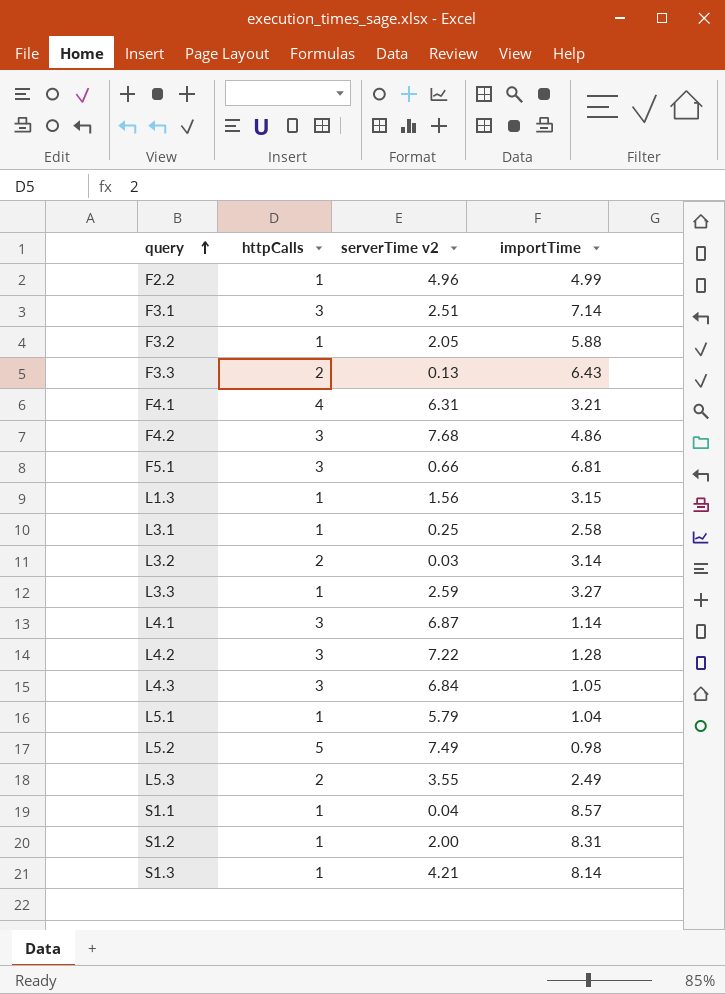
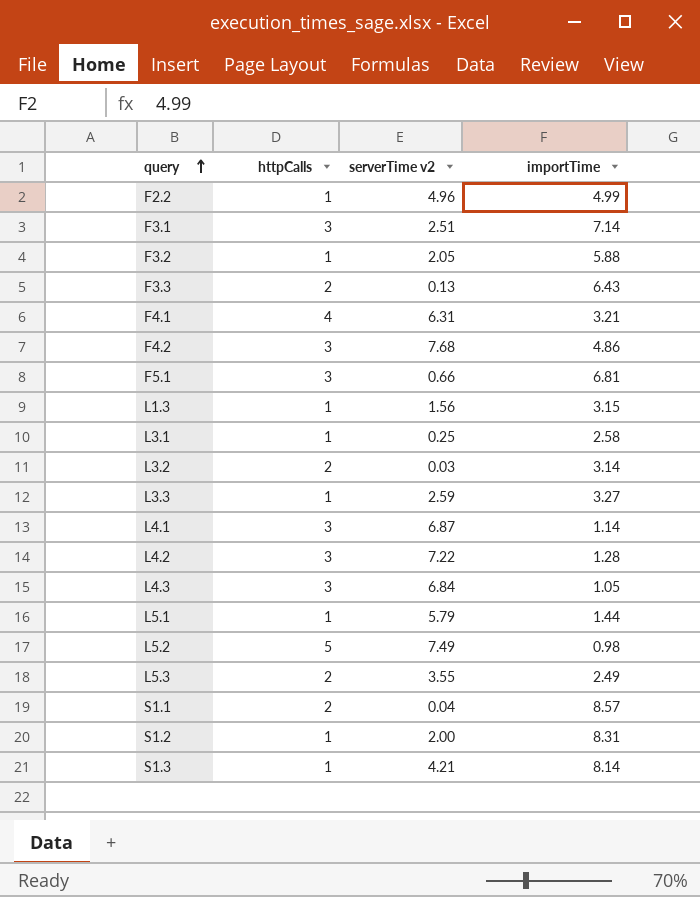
L5.1 | importTime: 1.04 -> 1.44
S1.1 | httpCalls: 1 -> 2

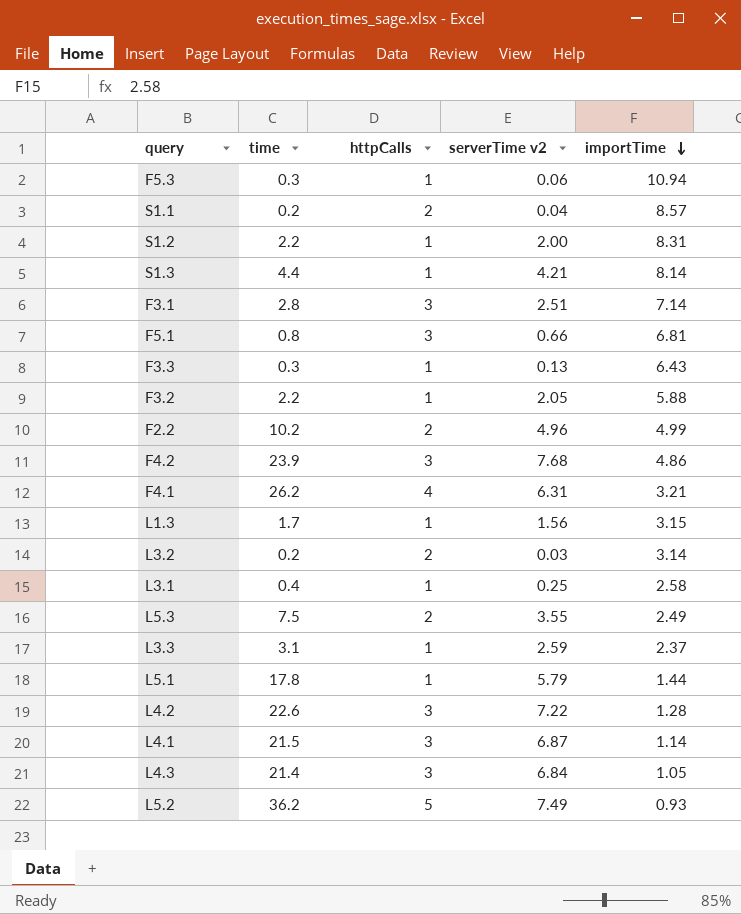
row order: query ascending -> importTime descending
column time | position: none -> 2
row F5.3: none -> 0.3 | 1 | 0.06 | 10.94
F3.3 | httpCalls: 2 -> 1
F2.2 | httpCalls: 1 -> 2
L3.3 | importTime: 3.27 -> 2.37
L5.2 | importTime: 0.98 -> 0.93

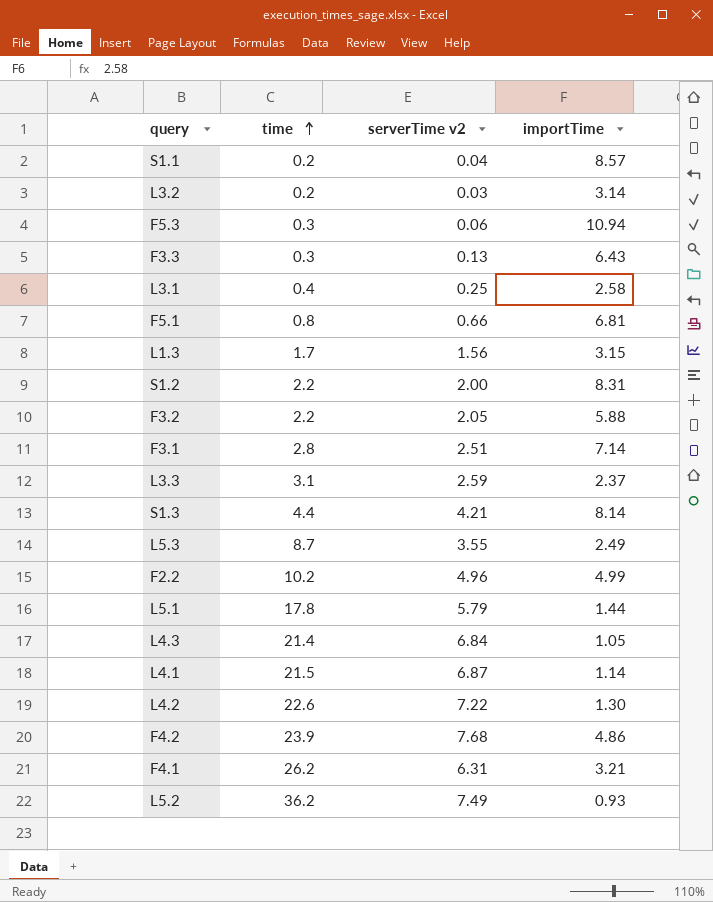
row order: importTime descending -> time ascending
column httpCalls | position: 3 -> none
L5.3 | time: 7.5 -> 8.7
L4.2 | importTime: 1.28 -> 1.30

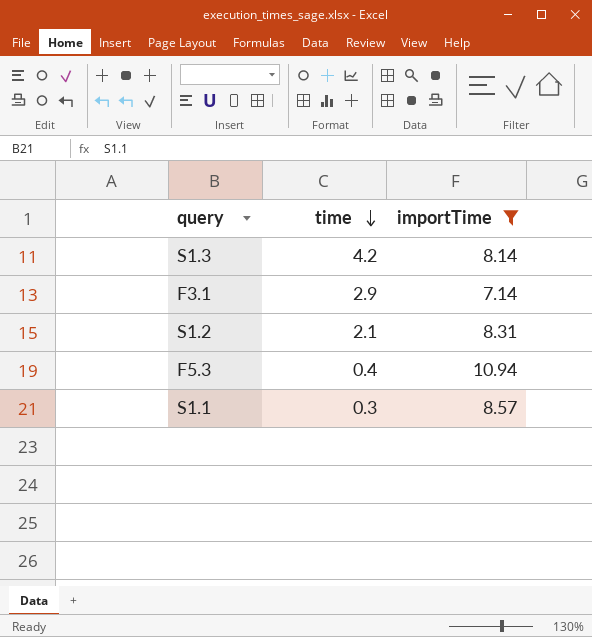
filter: none -> importTime >= 7.14
row order: time ascending -> time descending
column serverTime v2 | position: 3 -> none
S1.3 | time: 4.4 -> 4.2
F3.1 | time: 2.8 -> 2.9
S1.2 | time: 2.2 -> 2.1
F5.3 | time: 0.3 -> 0.4
S1.1 | time: 0.2 -> 0.3

